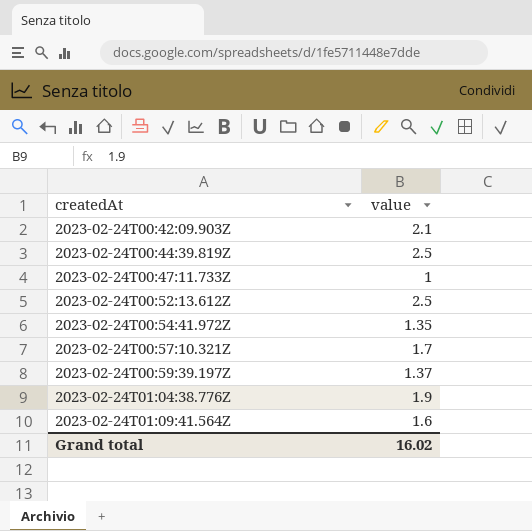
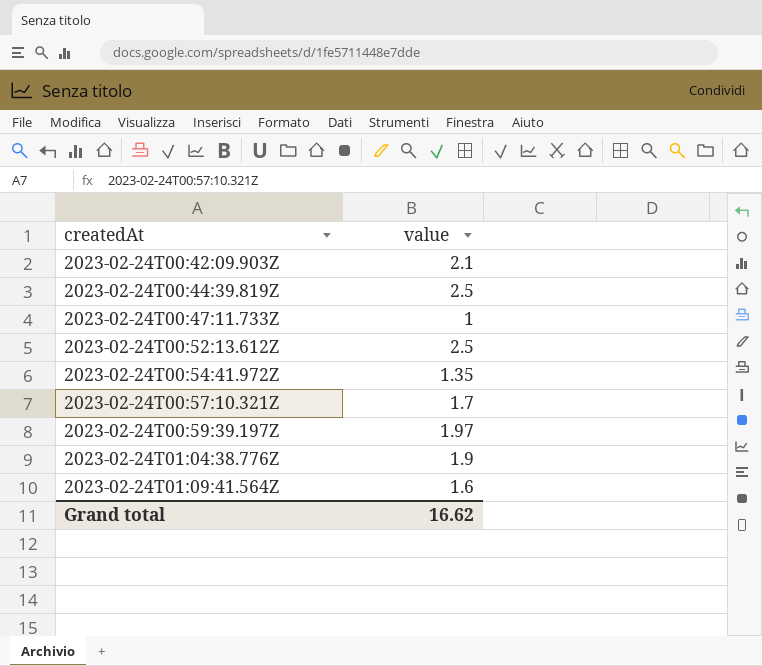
2023-02-24T00:59:39.197Z | value: 1.37 -> 1.97
Grand total | value: 16.02 -> 16.62

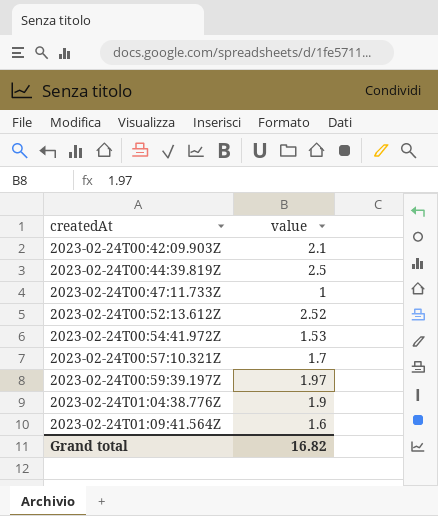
2023-02-24T00:52:13.612Z | value: 2.5 -> 2.52
2023-02-24T00:54:41.972Z | value: 1.35 -> 1.53
Grand total | value: 16.62 -> 16.82

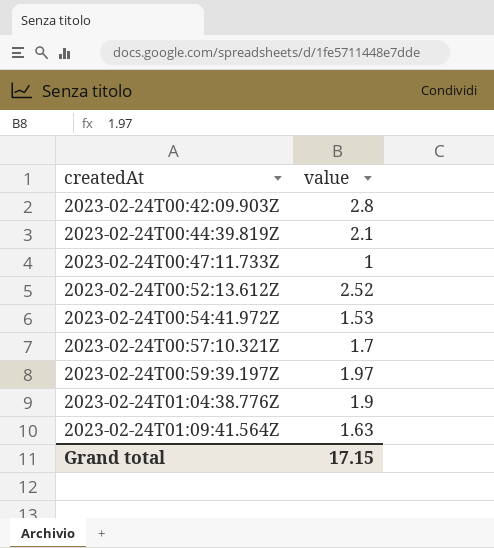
2023-02-24T00:42:09.903Z | value: 2.1 -> 2.8
2023-02-24T00:44:39.819Z | value: 2.5 -> 2.1
2023-02-24T01:09:41.564Z | value: 1.6 -> 1.63
Grand total | value: 16.82 -> 17.15

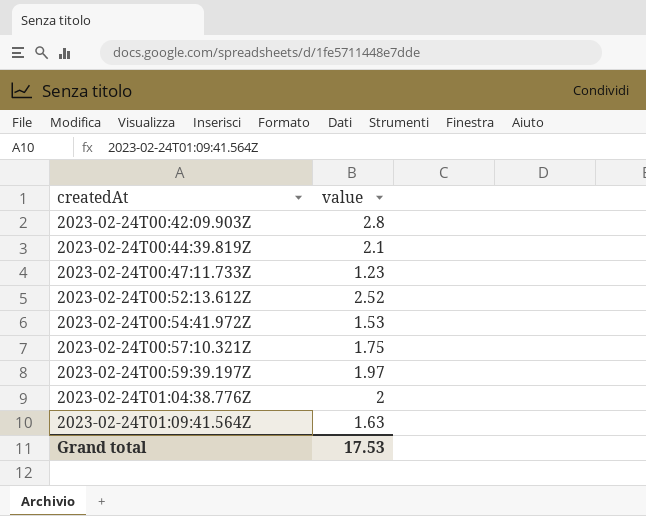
2023-02-24T00:47:11.733Z | value: 1 -> 1.23
2023-02-24T00:57:10.321Z | value: 1.7 -> 1.75
2023-02-24T01:04:38.776Z | value: 1.9 -> 2
Grand total | value: 17.15 -> 17.53

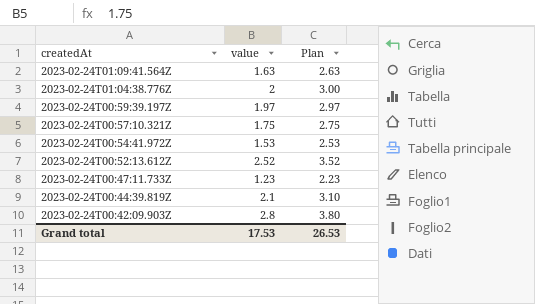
row order: createdAt ascending -> createdAt descending
column Plan | formula: none -> [value] + 1

